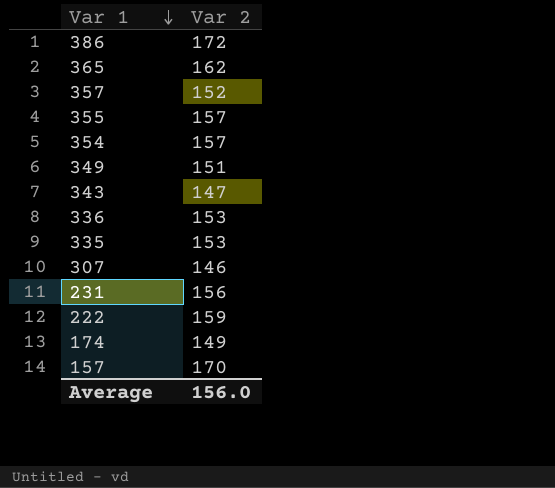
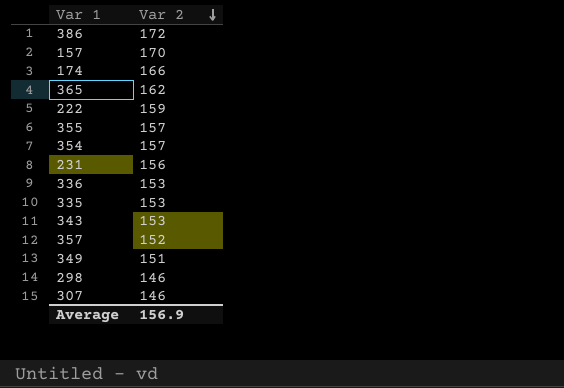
row order: Var 1 descending -> Var 2 descending
174 | Var 2: 149 -> 166
343 | Var 2: 147 -> 153
row 298: none -> 146
Average | Var 2: 156.0 -> 156.9

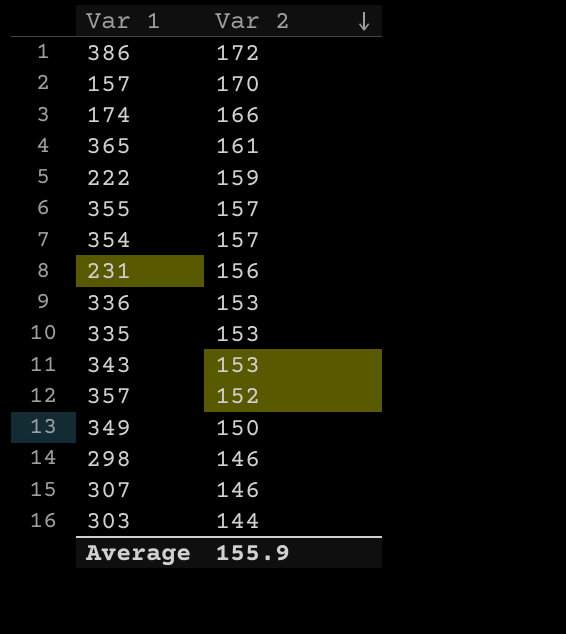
365 | Var 2: 162 -> 161
349 | Var 2: 151 -> 150
row 303: none -> 144
Average | Var 2: 156.9 -> 155.9

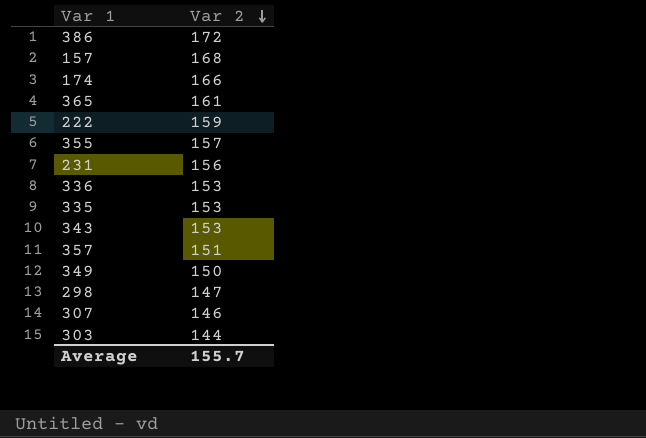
row 354: 157 -> none
157 | Var 2: 170 -> 168
357 | Var 2: 152 -> 151
298 | Var 2: 146 -> 147
Average | Var 2: 155.9 -> 155.7

